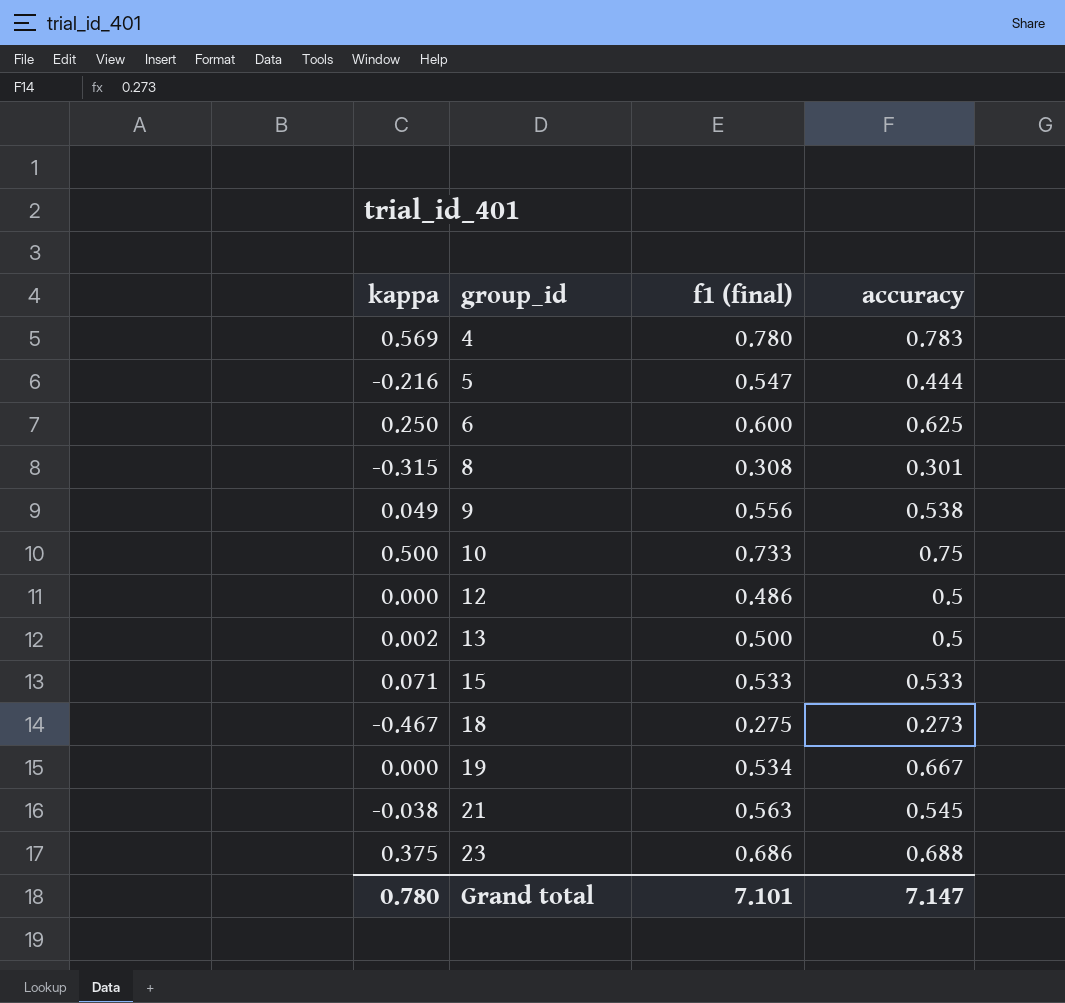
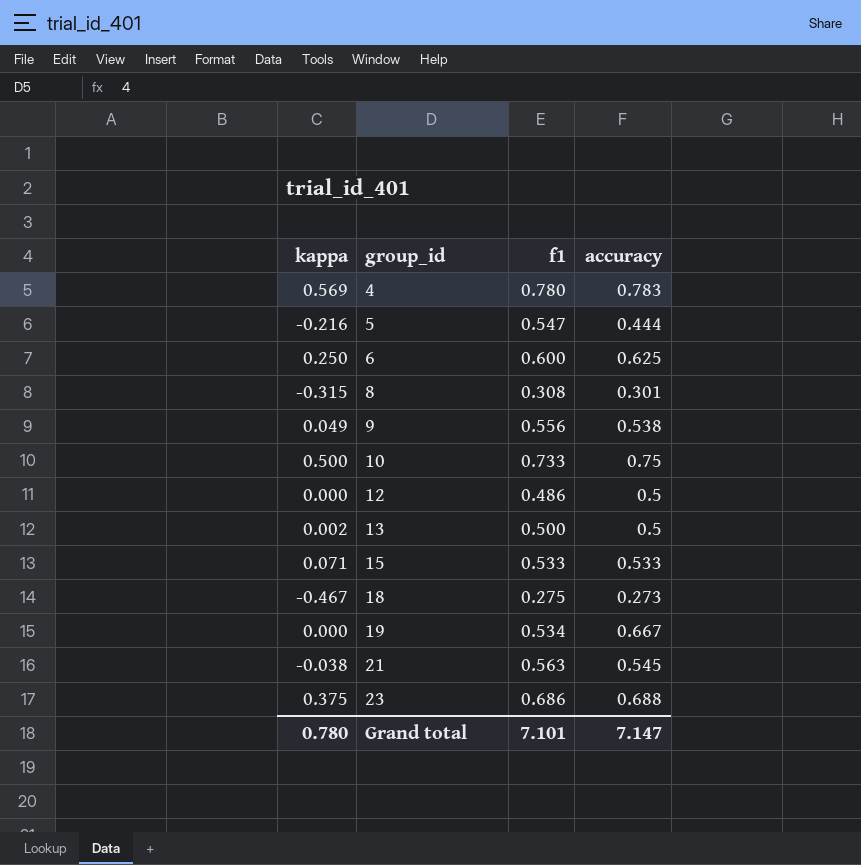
column name: f1 (final) -> f1

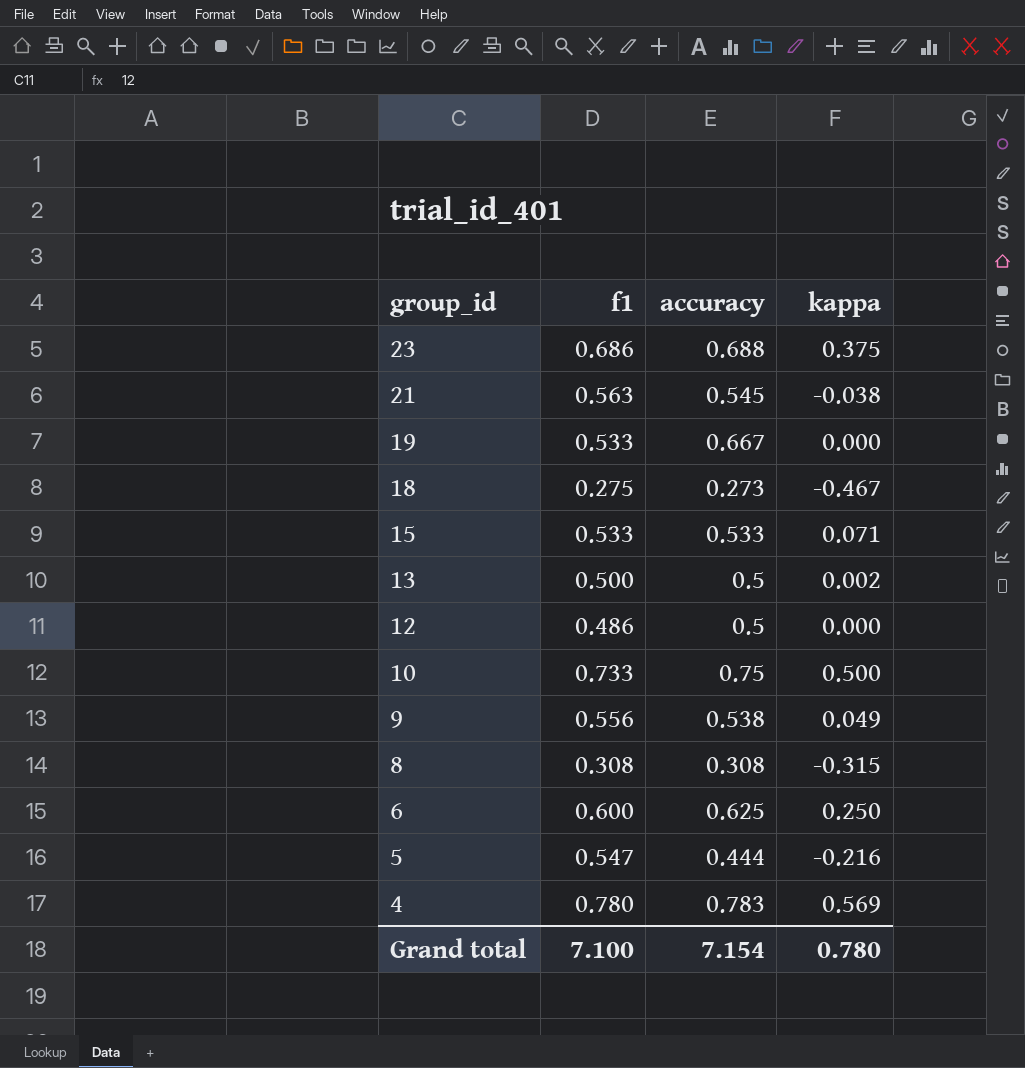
row order: group_id ascending -> group_id descending
column kappa | position: 1 -> 4
19 | f1: 0.534 -> 0.533
8 | accuracy: 0.301 -> 0.308
Grand total | f1: 7.101 -> 7.100
Grand total | accuracy: 7.147 -> 7.154

